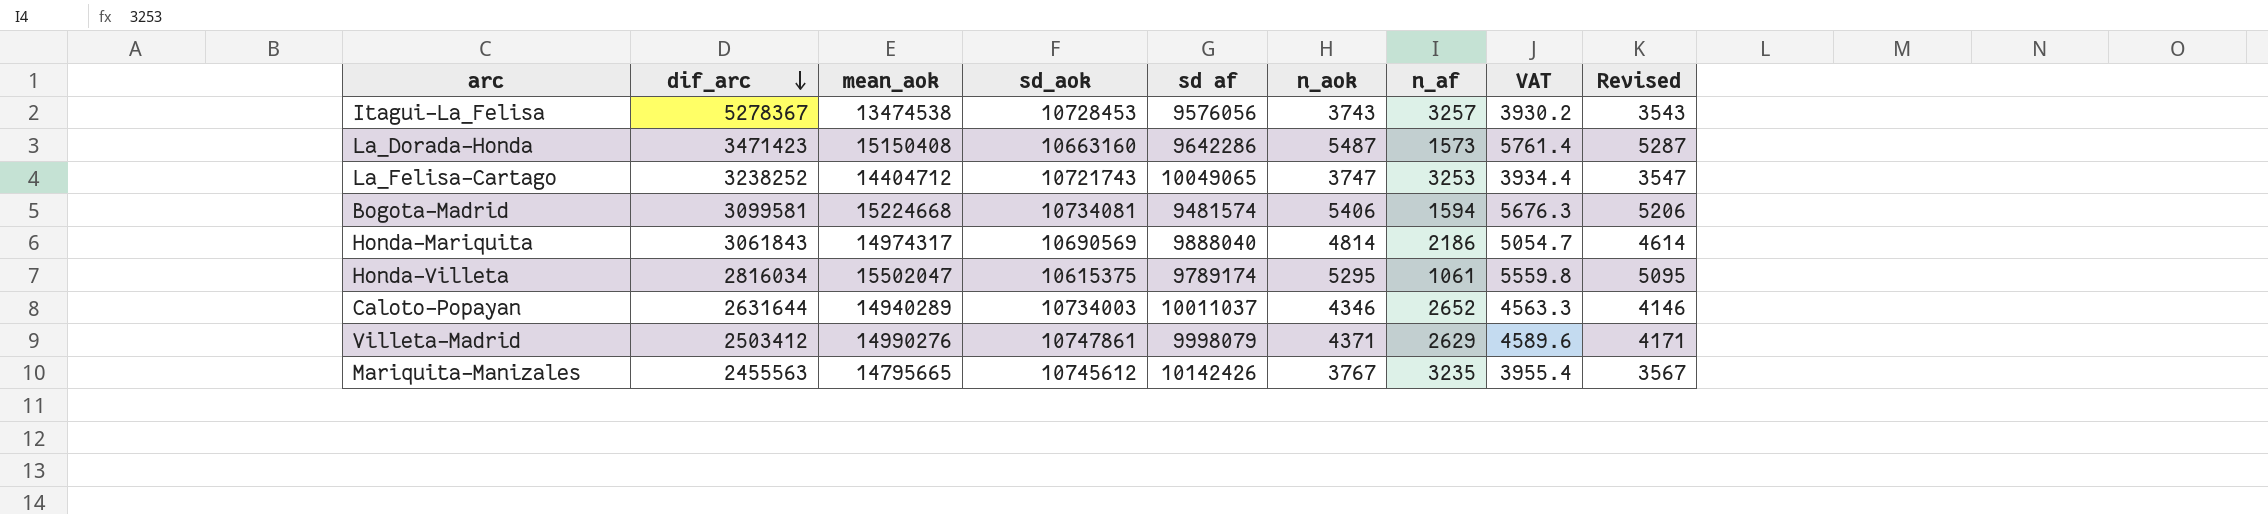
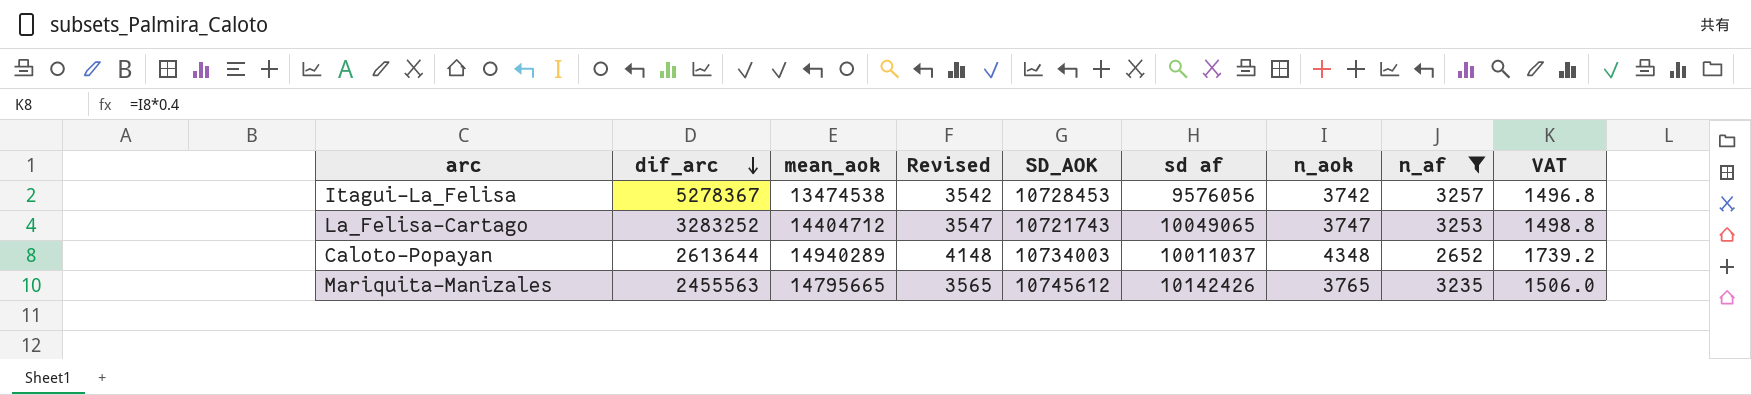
filter: none -> n_af >= 2652
column Revised | position: 9 -> 4
column name: sd_aok -> SD_AOK
column VAT | formula: [n_aok] * 1.05 -> [n_aok] * 0.4
Itagui-La_Felisa | Revised: 3543 -> 3542
Itagui-La_Felisa | n_aok: 3743 -> 3742
La_Felisa-Cartago | dif_arc: 3238252 -> 3283252
Caloto-Popayan | dif_arc: 2631644 -> 2613644
Caloto-Popayan | Revised: 4146 -> 4148
Caloto-Popayan | n_aok: 4346 -> 4348
Mariquita-Manizales | Revised: 3567 -> 3565
Mariquita-Manizales | n_aok: 3767 -> 3765

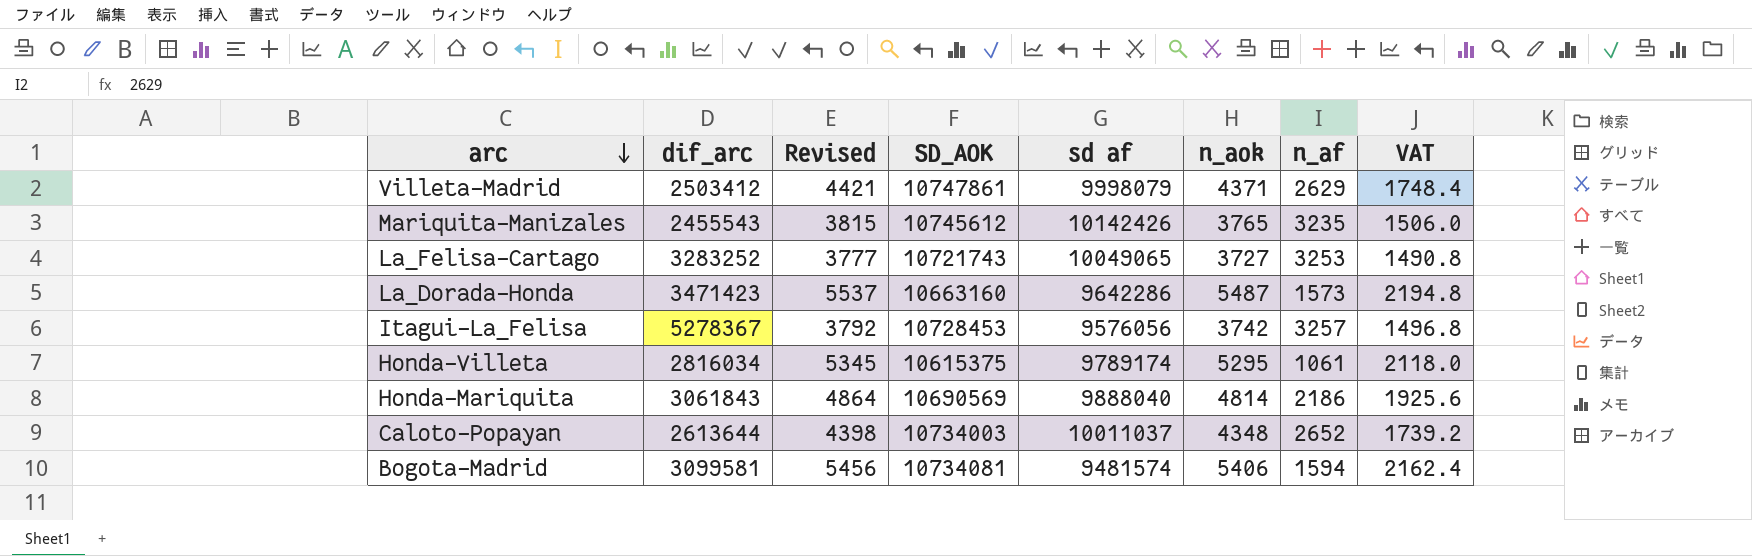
filter: n_af >= 2652 -> none
row order: dif_arc descending -> arc descending
column mean_aok | position: 3 -> none
column Revised | formula: [n_aok] - 200 -> [n_aok] + 50
Mariquita-Manizales | dif_arc: 2455563 -> 2455543
La_Felisa-Cartago | n_aok: 3747 -> 3727
La_Felisa-Cartago | VAT: 1498.8 -> 1490.8

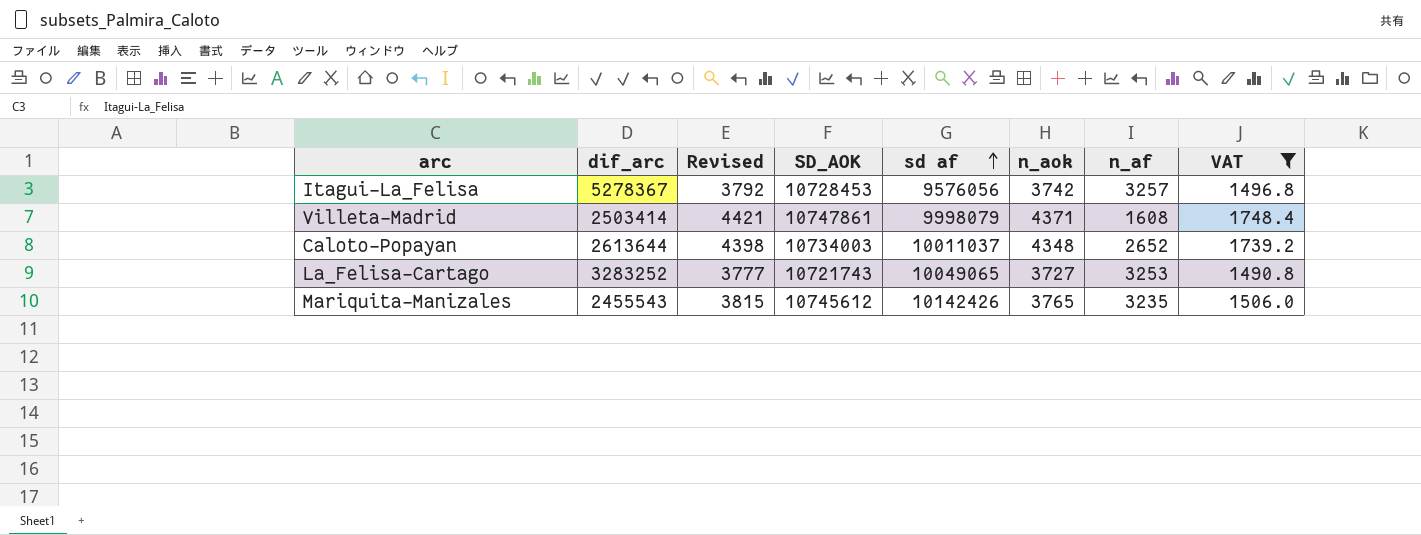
filter: none -> VAT <= 1748.4
row order: arc descending -> sd af ascending
Villeta-Madrid | dif_arc: 2503412 -> 2503414
Villeta-Madrid | n_af: 2629 -> 1608

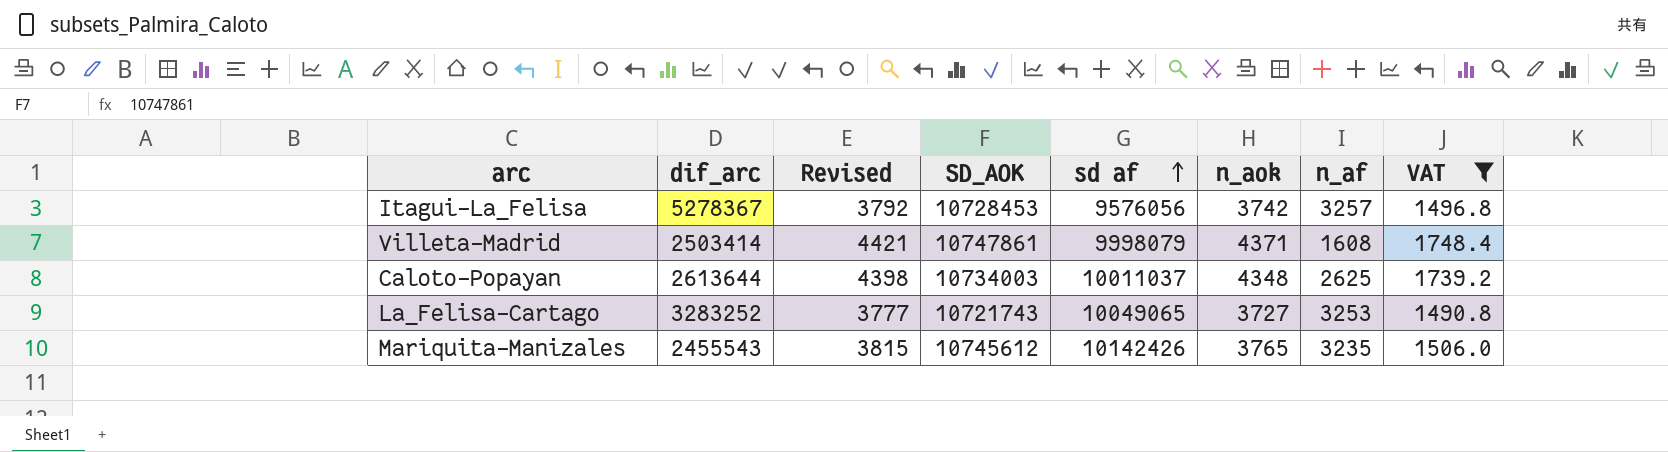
Caloto-Popayan | n_af: 2652 -> 2625

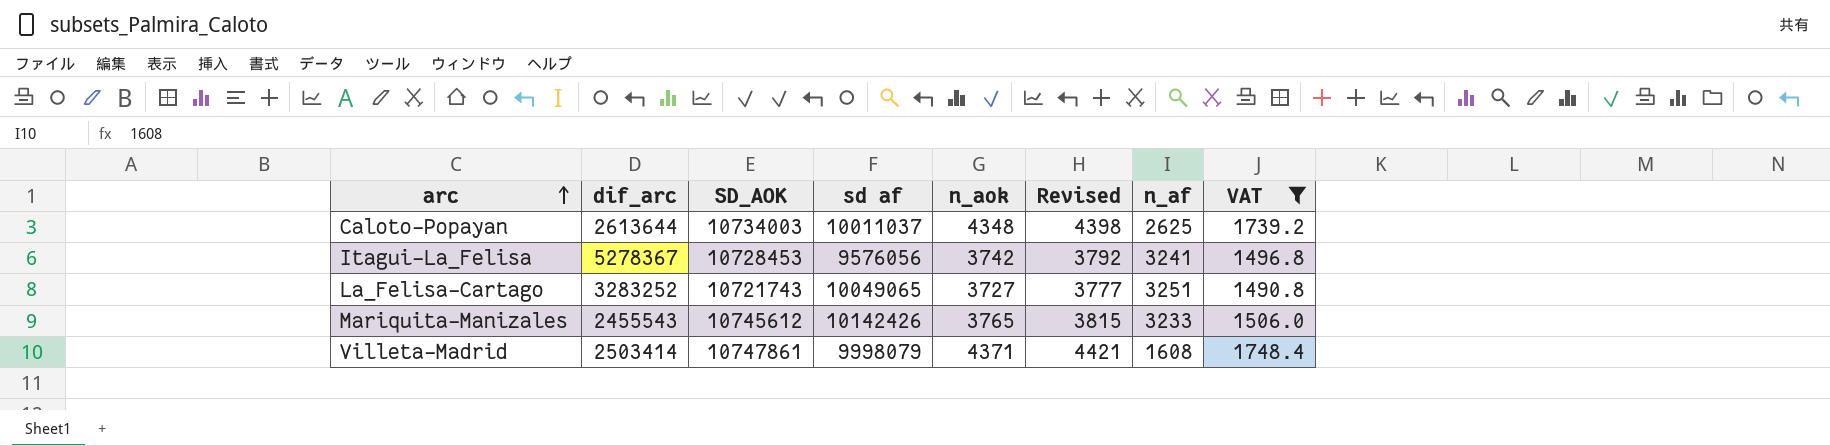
row order: sd af ascending -> arc ascending
column Revised | position: 3 -> 6
Itagui-La_Felisa | n_af: 3257 -> 3241
La_Felisa-Cartago | n_af: 3253 -> 3251
Mariquita-Manizales | n_af: 3235 -> 3233

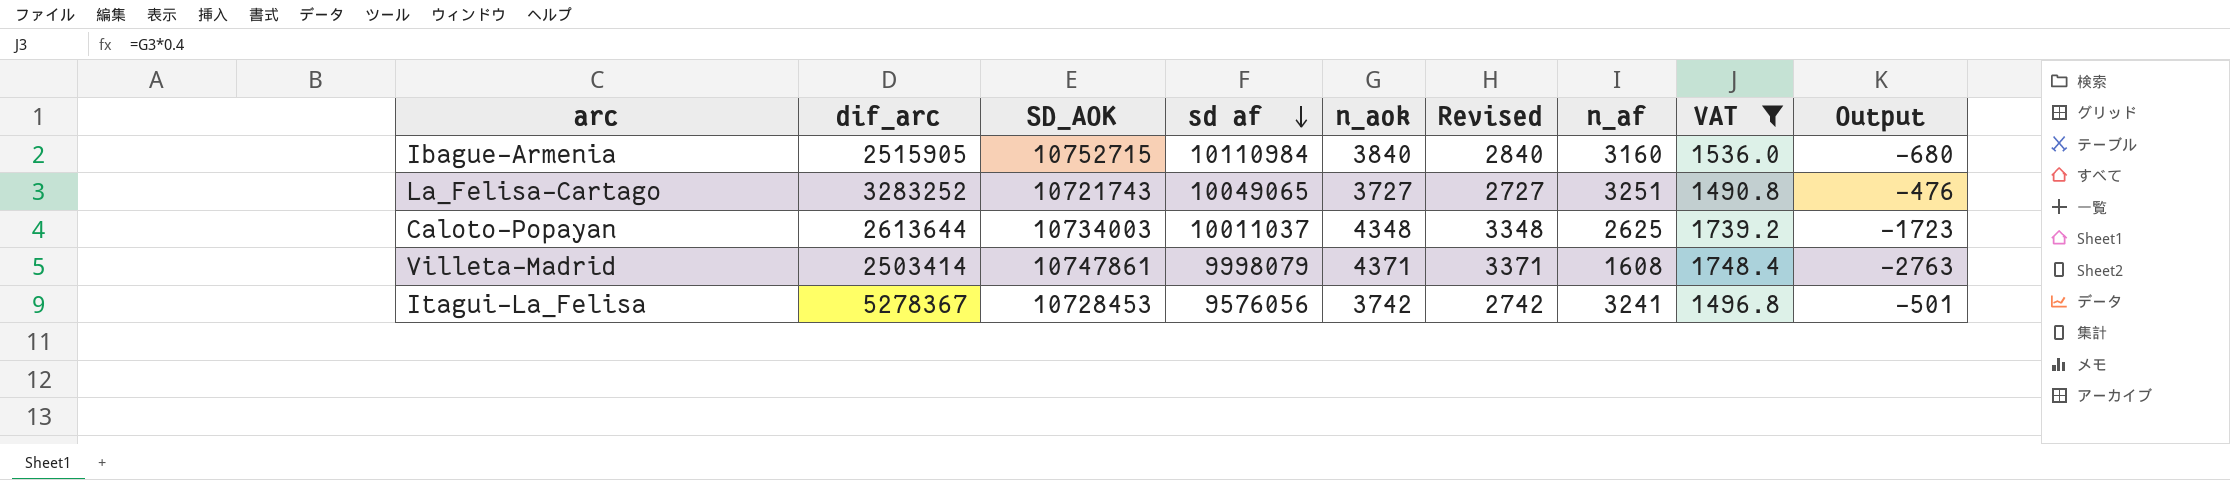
row order: arc ascending -> sd af descending
column Revised | formula: [n_aok] + 50 -> [n_aok] - 1000
column Output | formula: none -> [n_af] - [n_aok]
row Mariquita-Manizales: 2455543 | 10745612 | 10142426 | 3765 | 3815 | 3233 | 1506.0 -> none
row Ibague-Armenia: none -> 2515905 | 10752715 | 10110984 | 3840 | 2840 | 3160 | 1536.0 | -680

